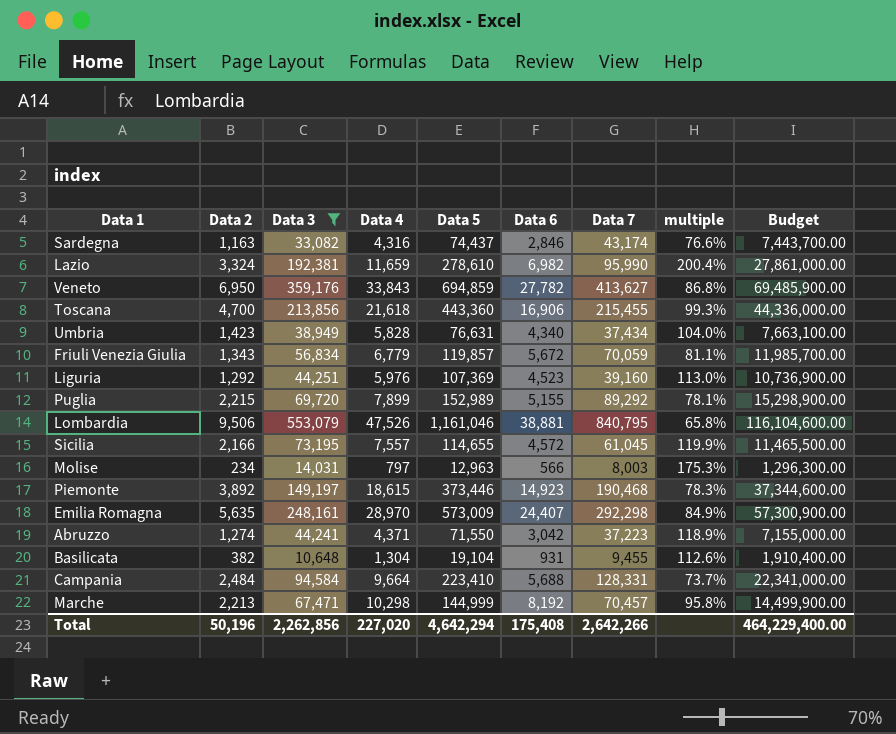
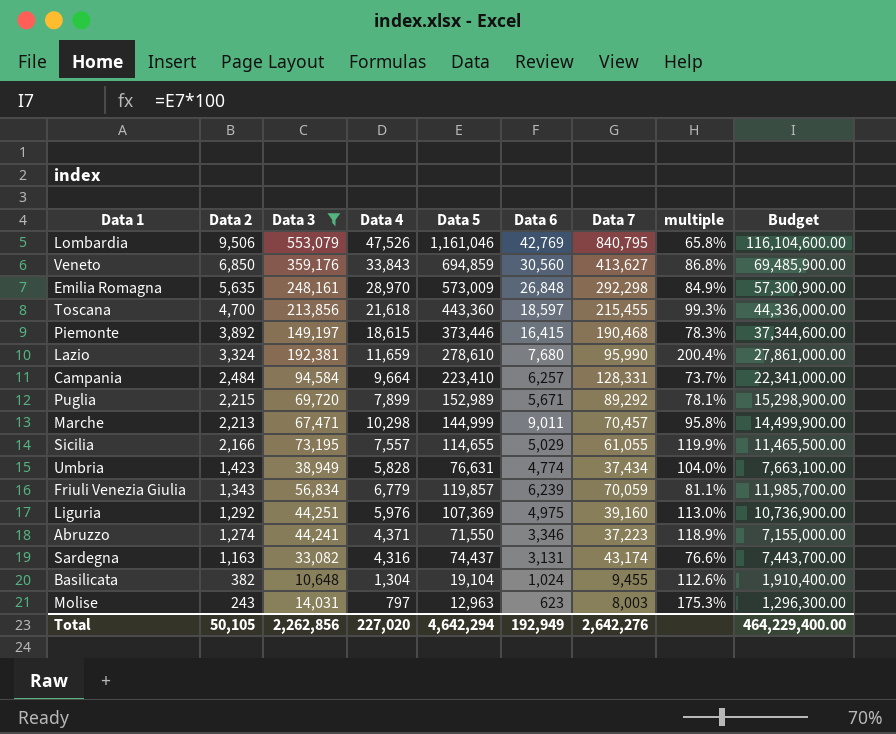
row order: none -> Data 2 descending
Lombardia | Data 6: 38,881 -> 42,769
Veneto | Data 2: 6,950 -> 6,850
Veneto | Data 6: 27,782 -> 30,560
Emilia Romagna | Data 6: 24,407 -> 26,848
Toscana | Data 6: 16,906 -> 18,597
Piemonte | Data 6: 14,923 -> 16,415
Lazio | Data 6: 6,982 -> 7,680
Campania | Data 6: 5,688 -> 6,257
Puglia | Data 6: 5,155 -> 5,671
Marche | Data 6: 8,192 -> 9,011
Sicilia | Data 6: 4,572 -> 5,029
Sicilia | Data 7: 61,045 -> 61,055
Umbria | Data 6: 4,340 -> 4,774
Friuli Venezia Giulia | Data 6: 5,672 -> 6,239
Liguria | Data 6: 4,523 -> 4,975
Abruzzo | Data 6: 3,042 -> 3,346
Sardegna | Data 6: 2,846 -> 3,131
Basilicata | Data 6: 931 -> 1,024
Molise | Data 2: 234 -> 243
Molise | Data 6: 566 -> 623
Total | Data 2: 50,196 -> 50,105
Total | Data 6: 175,408 -> 192,949
Total | Data 7: 2,642,266 -> 2,642,276

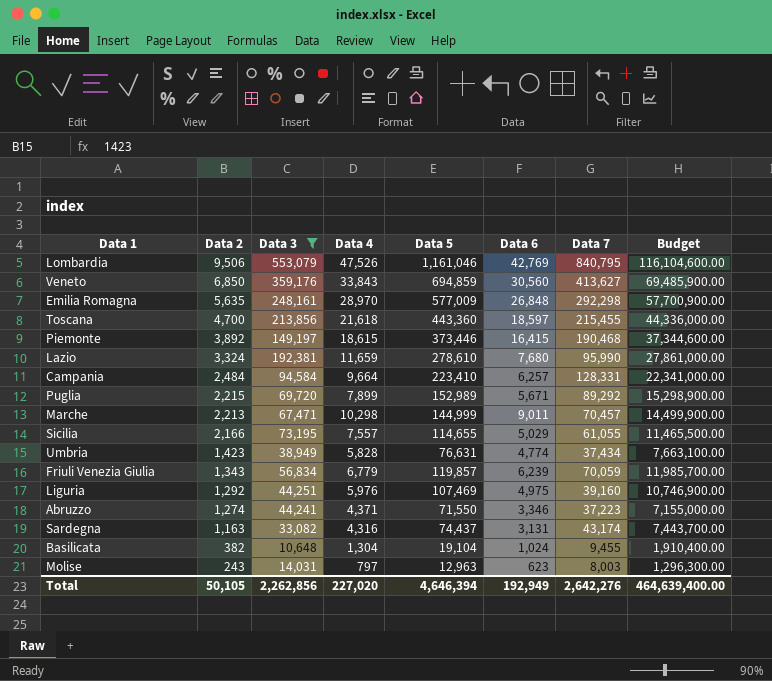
column multiple | formula: [Data 3] / [Data 7] -> none
Emilia Romagna | Data 5: 573,009 -> 577,009
Emilia Romagna | Budget: 57,300,900.00 -> 57,700,900.00
Liguria | Data 5: 107,369 -> 107,469
Liguria | Budget: 10,736,900.00 -> 10,746,900.00
Total | Data 5: 4,642,294 -> 4,646,394
Total | Budget: 464,229,400.00 -> 464,639,400.00

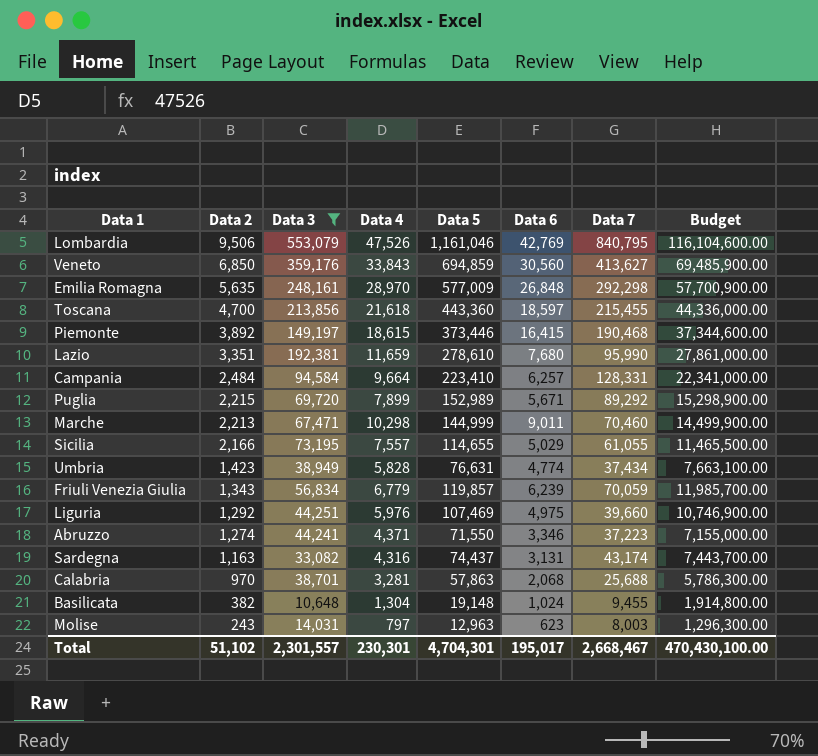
Lazio | Data 2: 3,324 -> 3,351
Marche | Data 7: 70,457 -> 70,460
Liguria | Data 7: 39,160 -> 39,660
row Calabria: none -> 970 | 38,701 | 3,281 | 57,863 | 2,068 | 25,688 | 5,786,300.00
Basilicata | Data 5: 19,104 -> 19,148
Basilicata | Budget: 1,910,400.00 -> 1,914,800.00
Total | Data 2: 50,105 -> 51,102
Total | Data 3: 2,262,856 -> 2,301,557
Total | Data 4: 227,020 -> 230,301
Total | Data 5: 4,646,394 -> 4,704,301
Total | Data 6: 192,949 -> 195,017
Total | Data 7: 2,642,276 -> 2,668,467
Total | Budget: 464,639,400.00 -> 470,430,100.00

